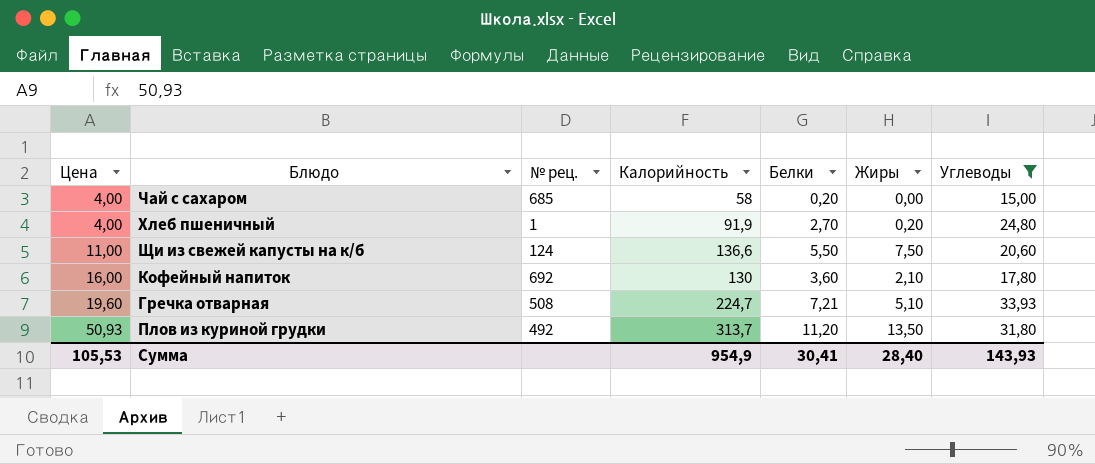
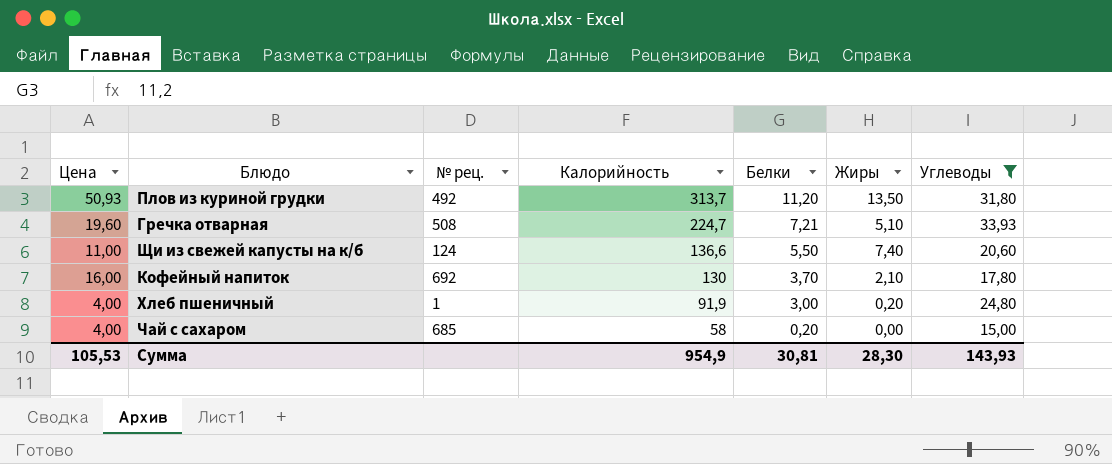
row order: Цена ascending -> Калорийность descending
Щи из свежей капусты на к/б | Жиры: 7,50 -> 7,40
Кофейный напиток | Белки: 3,60 -> 3,70
Хлеб пшеничный | Белки: 2,70 -> 3,00
Сумма | Белки: 30,41 -> 30,81
Сумма | Жиры: 28,40 -> 28,30

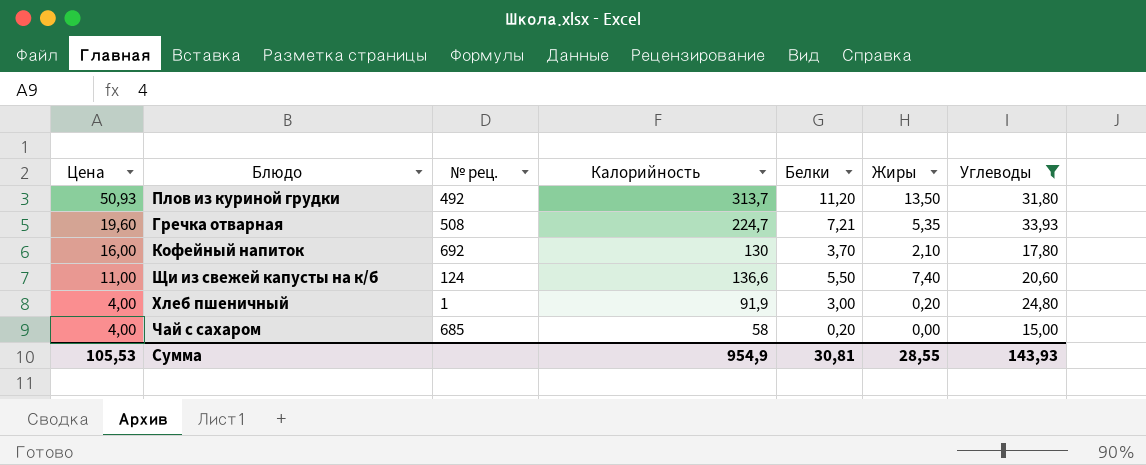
row order: Калорийность descending -> Цена descending
Гречка отварная | Жиры: 5,10 -> 5,35
Сумма | Жиры: 28,30 -> 28,55

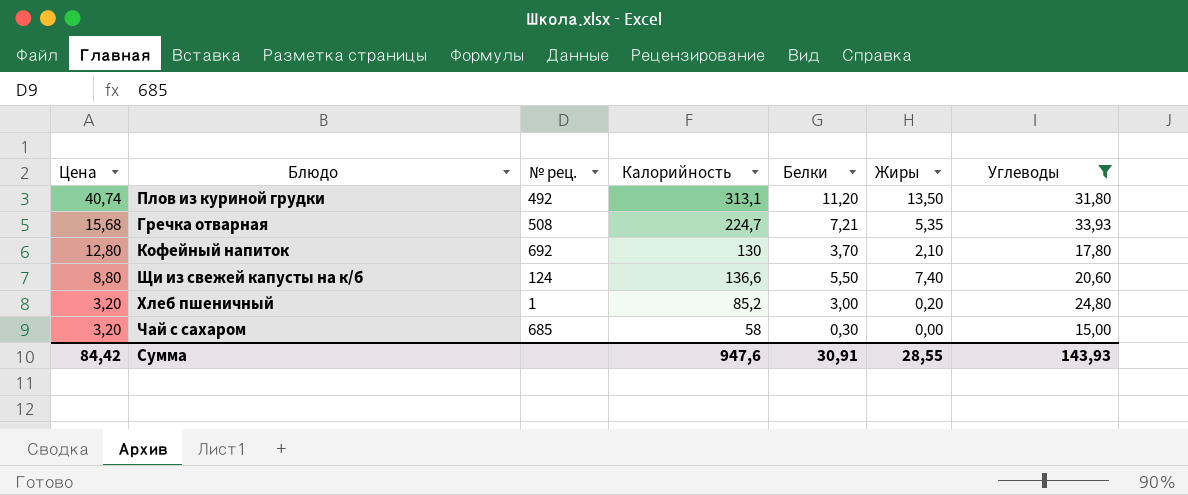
Плов из куриной грудки | Цена: 50,93 -> 40,74
Плов из куриной грудки | Калорийность: 313,7 -> 313,1
Гречка отварная | Цена: 19,60 -> 15,68
Кофейный напиток | Цена: 16,00 -> 12,80
Щи из свежей капусты на к/б | Цена: 11,00 -> 8,80
Хлеб пшеничный | Цена: 4,00 -> 3,20
Хлеб пшеничный | Калорийность: 91,9 -> 85,2
Чай с сахаром | Цена: 4,00 -> 3,20
Чай с сахаром | Белки: 0,20 -> 0,30
Сумма | Цена: 105,53 -> 84,42
Сумма | Калорийность: 954,9 -> 947,6
Сумма | Белки: 30,81 -> 30,91

